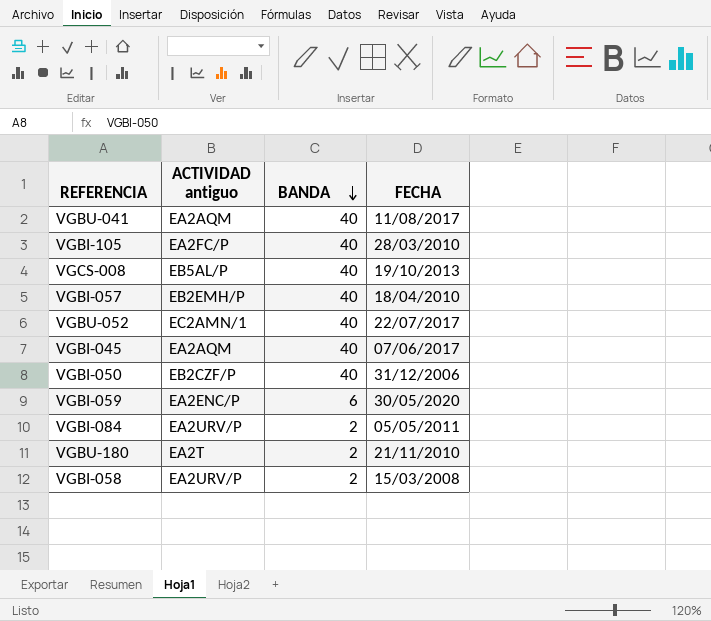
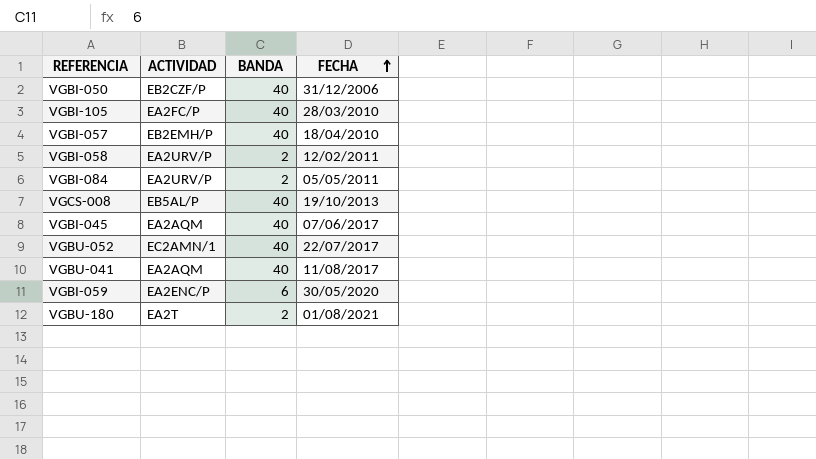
row order: BANDA descending -> FECHA ascending
column name: ACTIVIDAD antiguo -> ACTIVIDAD
VGBI-058 | FECHA: 15/03/2008 -> 12/02/2011
VGBU-180 | FECHA: 21/11/2010 -> 01/08/2021

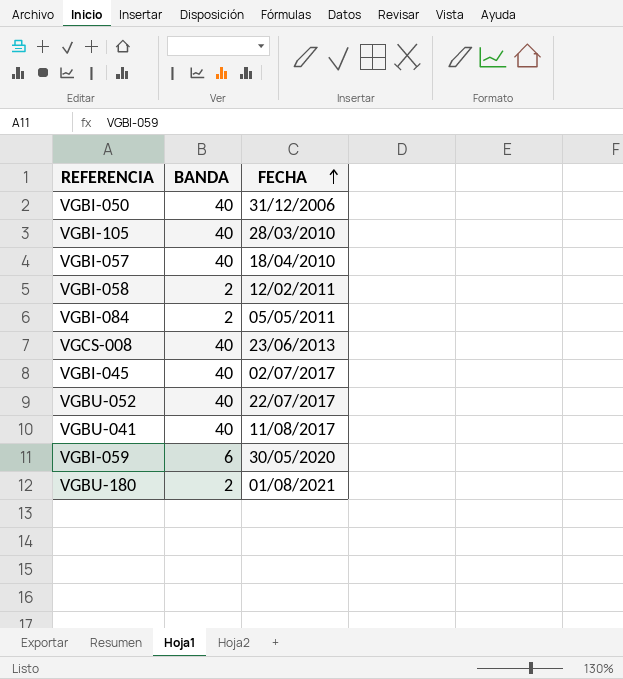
column ACTIVIDAD | position: 2 -> none
VGCS-008 | FECHA: 19/10/2013 -> 23/06/2013
VGBI-045 | FECHA: 07/06/2017 -> 02/07/2017

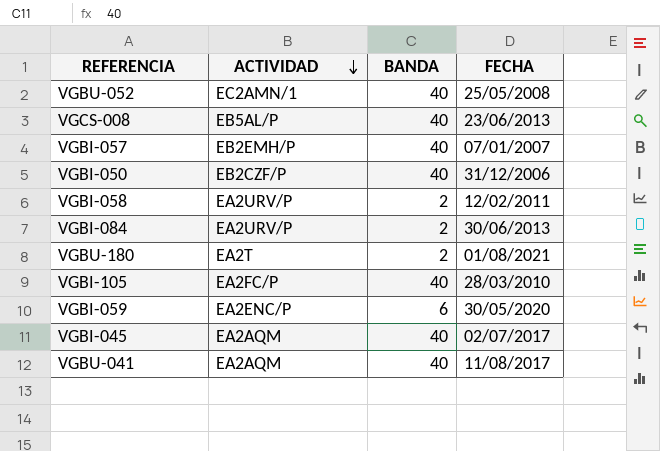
row order: FECHA ascending -> ACTIVIDAD descending
column ACTIVIDAD | position: none -> 2
VGBU-052 | FECHA: 22/07/2017 -> 25/05/2008
VGBI-057 | FECHA: 18/04/2010 -> 07/01/2007
VGBI-084 | FECHA: 05/05/2011 -> 30/06/2013

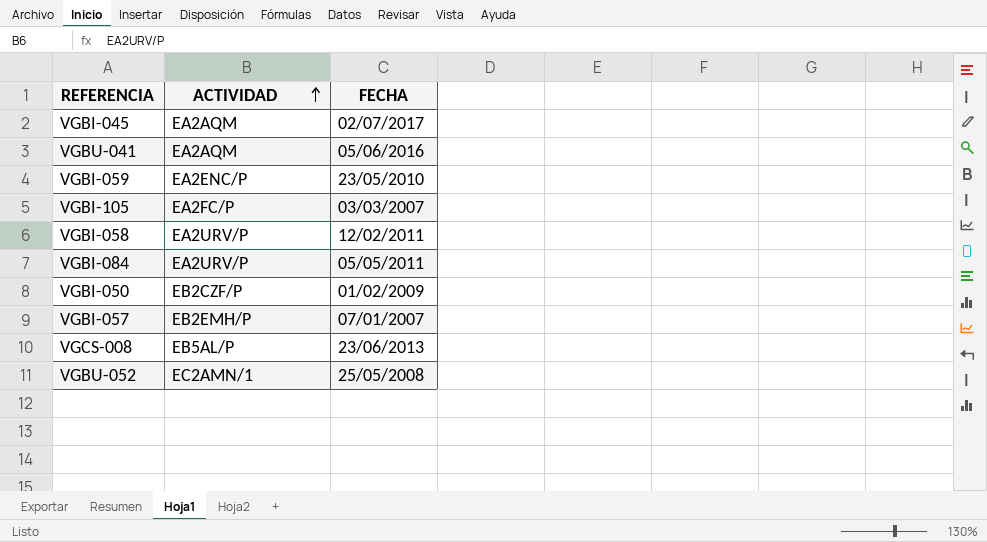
row order: ACTIVIDAD descending -> ACTIVIDAD ascending
column BANDA | position: 3 -> none
row VGBU-180: EA2T | 2 | 01/08/2021 -> none
VGBU-041 | FECHA: 11/08/2017 -> 05/06/2016
VGBI-059 | FECHA: 30/05/2020 -> 23/05/2010
VGBI-105 | FECHA: 28/03/2010 -> 03/03/2007
VGBI-084 | FECHA: 30/06/2013 -> 05/05/2011
VGBI-050 | FECHA: 31/12/2006 -> 01/02/2009

